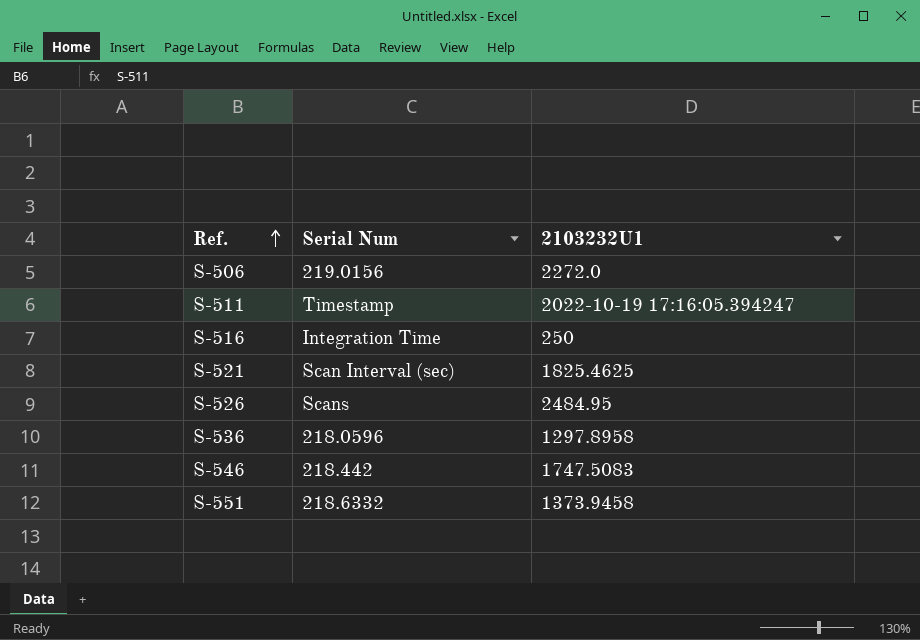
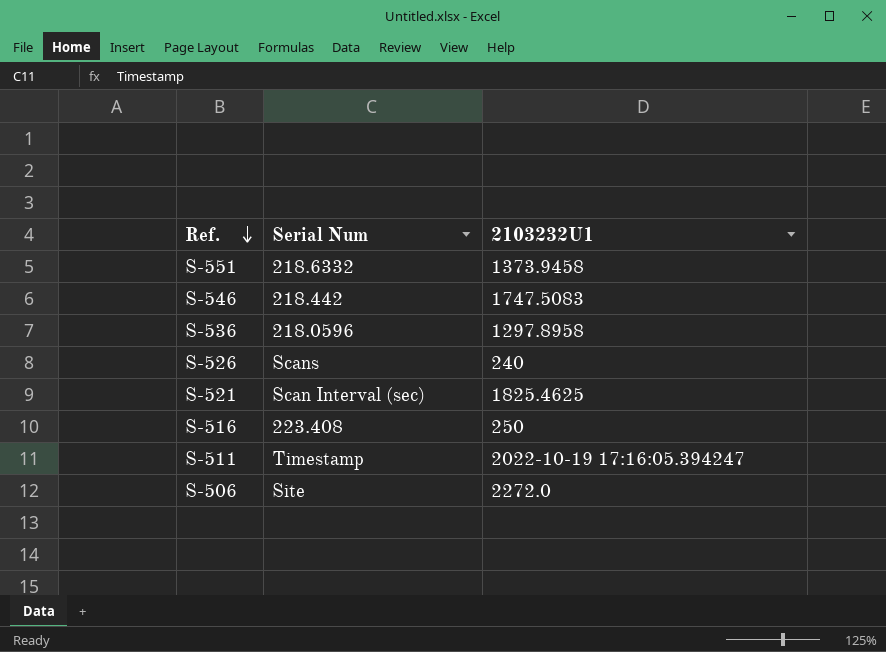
row order: Ref. ascending -> Ref. descending
S-526 | 2103232U1: 2484.95 -> 240
S-516 | Serial Num: Integration Time -> 223.408
S-506 | Serial Num: 219.0156 -> Site

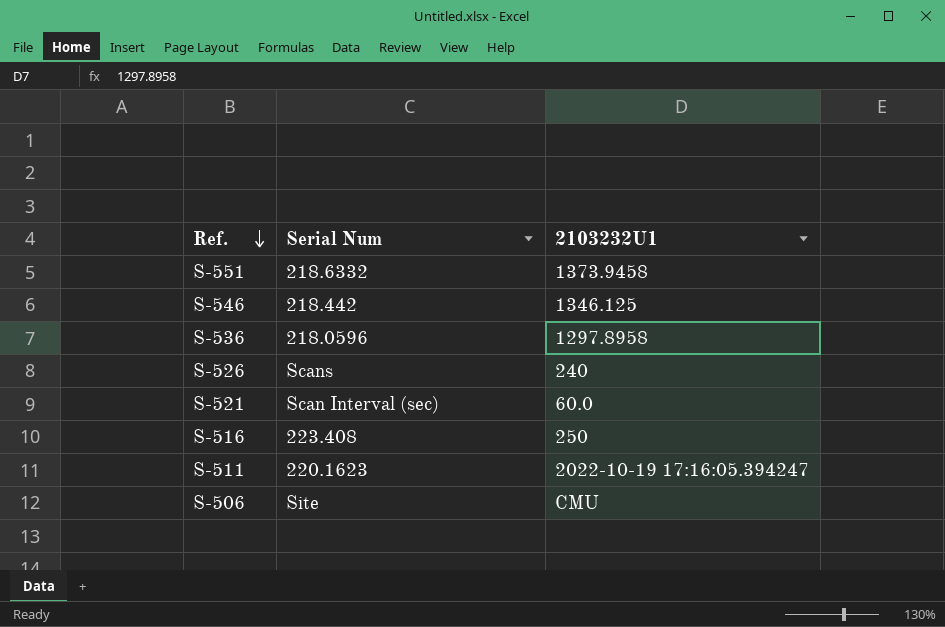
S-546 | 2103232U1: 1747.5083 -> 1346.125
S-521 | 2103232U1: 1825.4625 -> 60.0
S-511 | Serial Num: Timestamp -> 220.1623
S-506 | 2103232U1: 2272.0 -> CMU

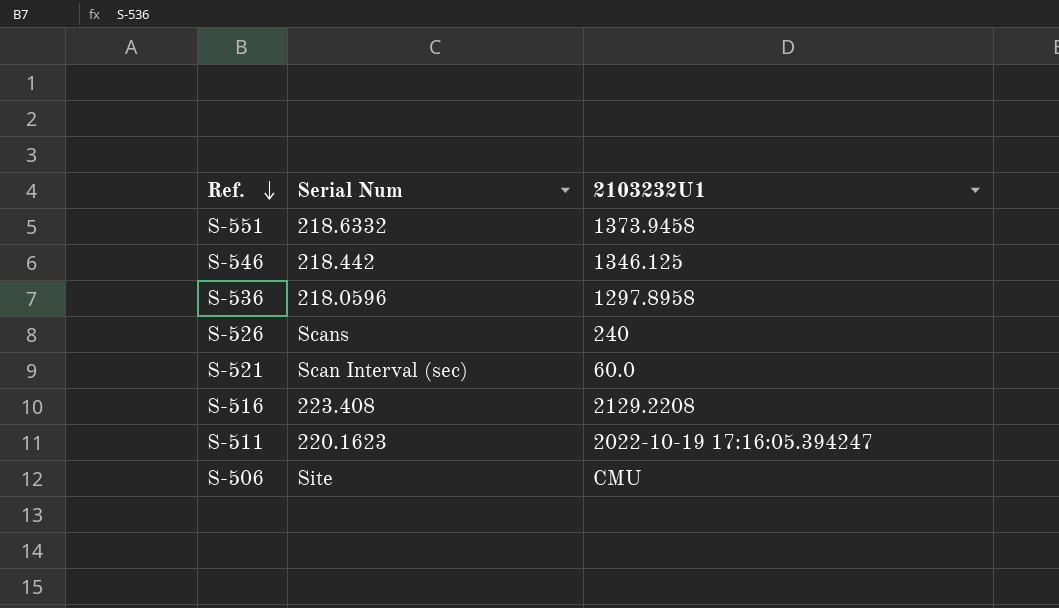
S-516 | 2103232U1: 250 -> 2129.2208

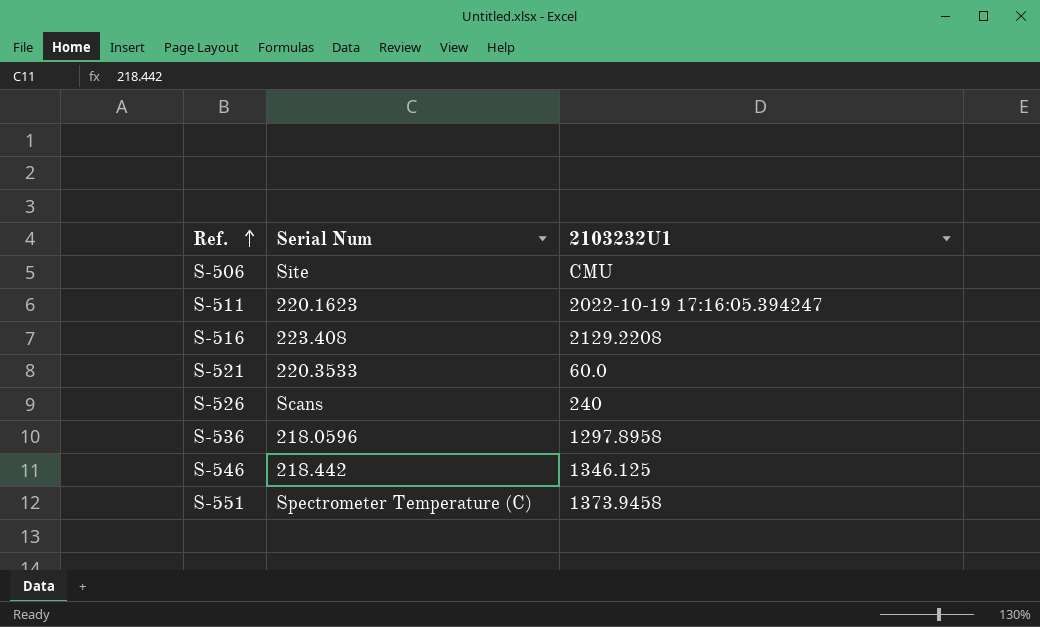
row order: Ref. descending -> Ref. ascending
S-521 | Serial Num: Scan Interval (sec) -> 220.3533
S-551 | Serial Num: 218.6332 -> Spectrometer Temperature (C)

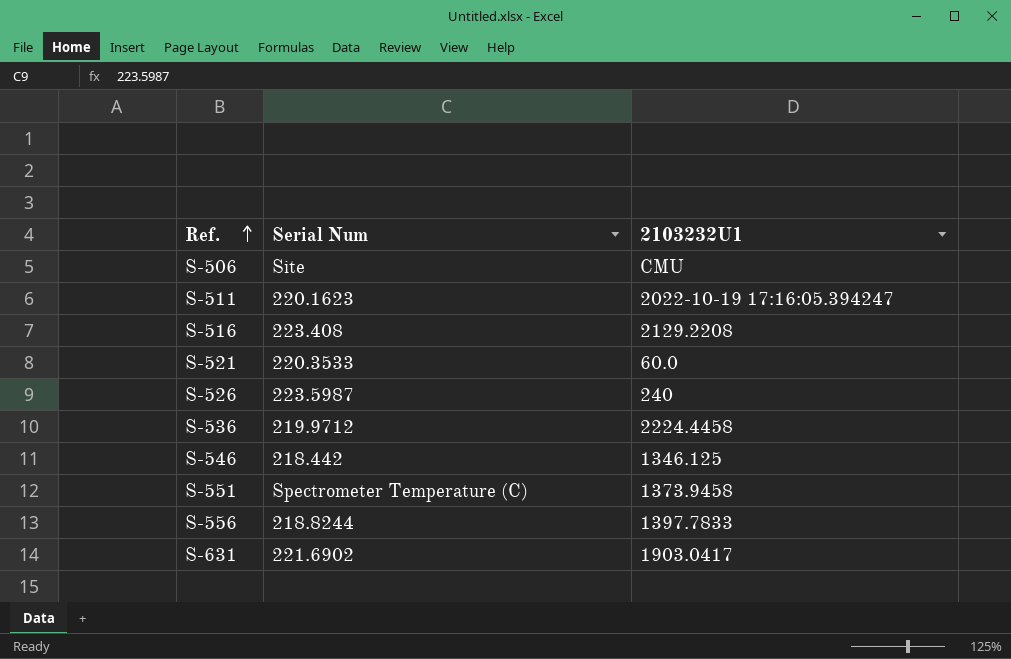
S-526 | Serial Num: Scans -> 223.5987
S-536 | Serial Num: 218.0596 -> 219.9712
S-536 | 2103232U1: 1297.8958 -> 2224.4458
row S-556: none -> 218.8244 | 1397.7833
row S-631: none -> 221.6902 | 1903.0417

